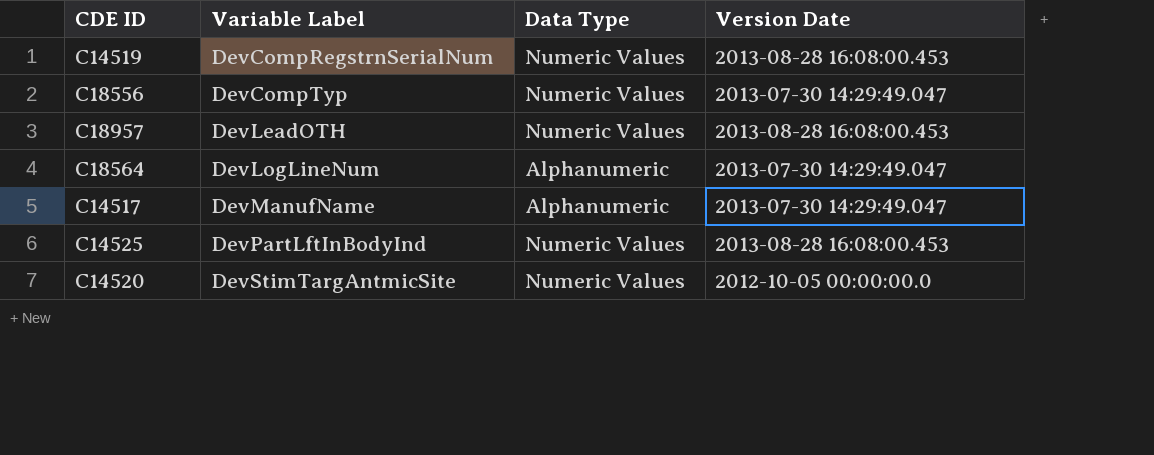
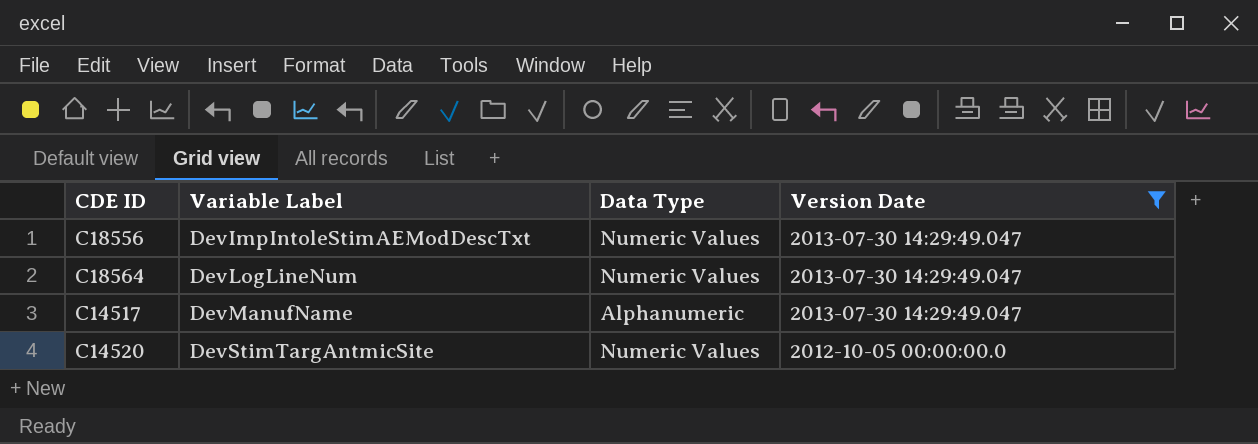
filter: none -> Version Date != 2013-08-28 16:08:00.453
C18556 | Variable Label: DevCompTyp -> DevImpIntoleStimAEModDescTxt
C18564 | Data Type: Alphanumeric -> Numeric Values

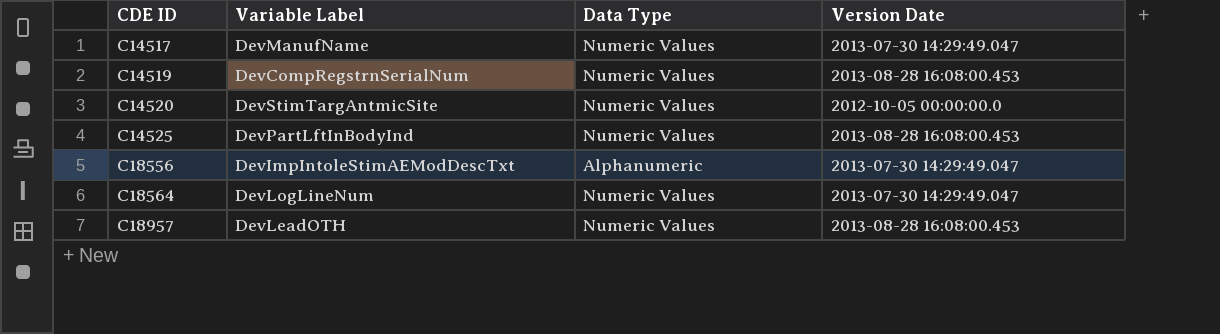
filter: Version Date != 2013-08-28 16:08:00.453 -> none
row order: Variable Label ascending -> CDE ID ascending
C14517 | Data Type: Alphanumeric -> Numeric Values
C18556 | Data Type: Numeric Values -> Alphanumeric

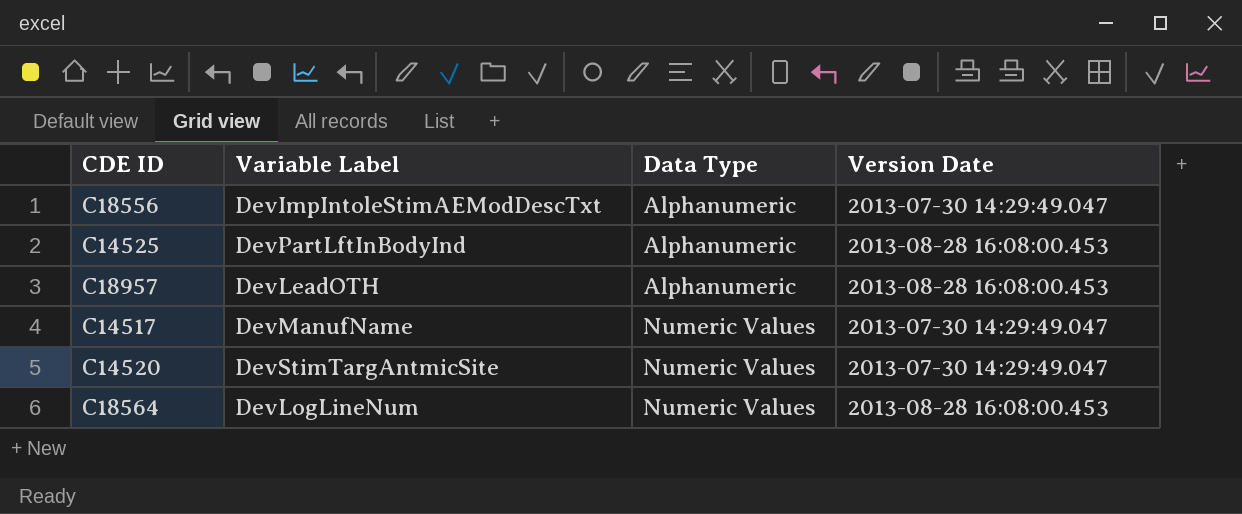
row order: CDE ID ascending -> Data Type ascending
row C14519: DevCompRegstrnSerialNum | Numeric Values | 2013-08-28 16:08:00.453 -> none
C14525 | Data Type: Numeric Values -> Alphanumeric
C18957 | Data Type: Numeric Values -> Alphanumeric
C14520 | Version Date: 2012-10-05 00:00:00.0 -> 2013-07-30 14:29:49.047
C18564 | Version Date: 2013-07-30 14:29:49.047 -> 2013-08-28 16:08:00.453

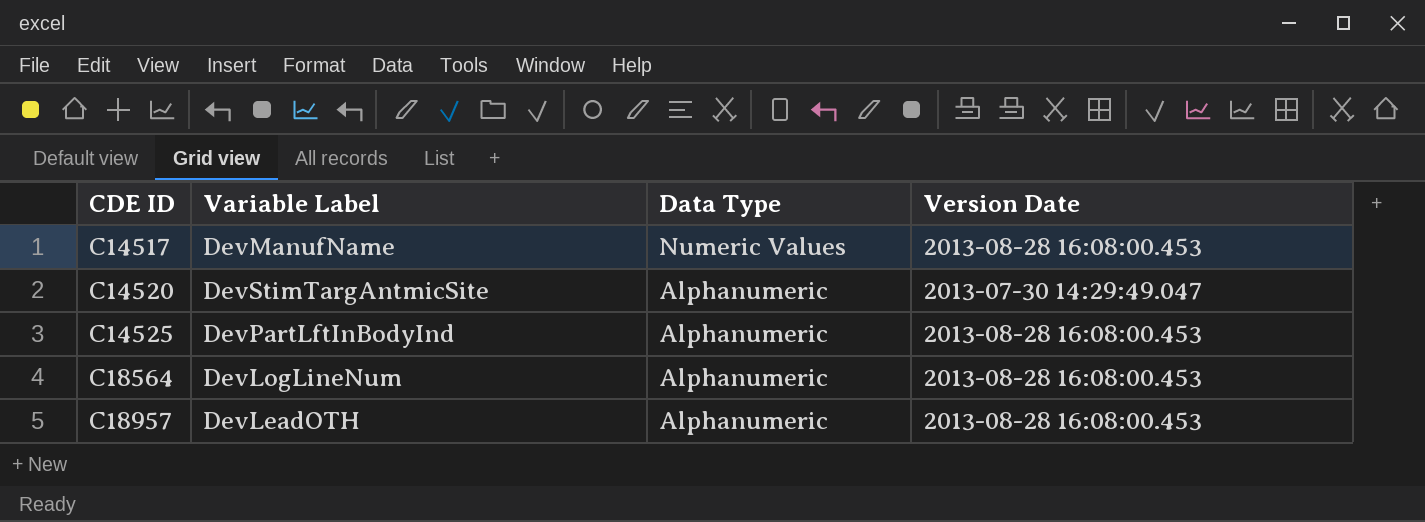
row order: Data Type ascending -> CDE ID ascending
row C18556: DevImpIntoleStimAEModDescTxt | Alphanumeric | 2013-07-30 14:29:49.047 -> none
C14517 | Version Date: 2013-07-30 14:29:49.047 -> 2013-08-28 16:08:00.453
C14520 | Data Type: Numeric Values -> Alphanumeric
C18564 | Data Type: Numeric Values -> Alphanumeric

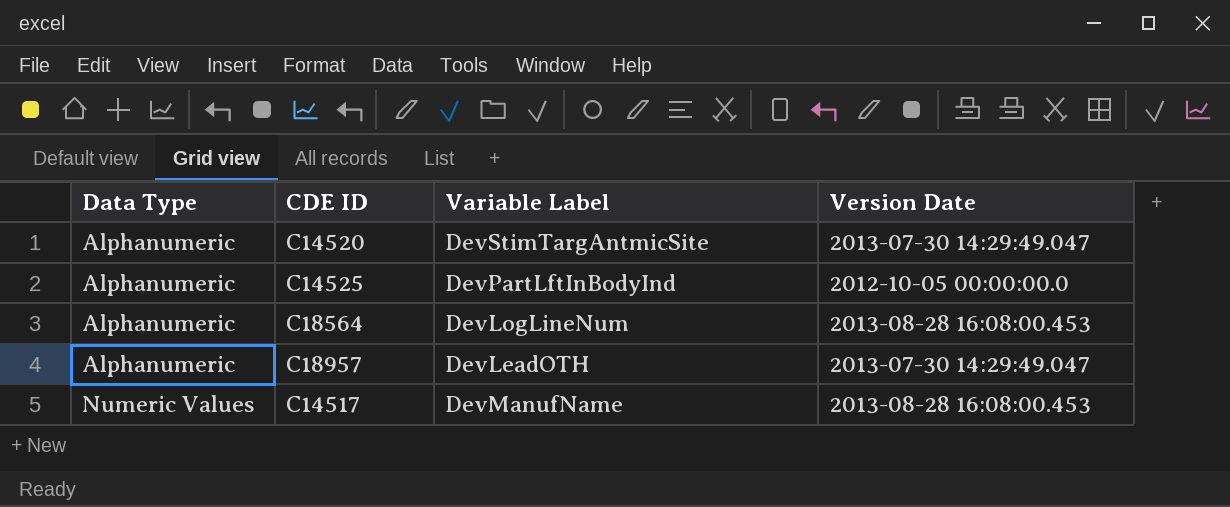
row order: CDE ID ascending -> Data Type ascending
column Data Type | position: 3 -> 1
C14525 | Version Date: 2013-08-28 16:08:00.453 -> 2012-10-05 00:00:00.0
C18957 | Version Date: 2013-08-28 16:08:00.453 -> 2013-07-30 14:29:49.047

